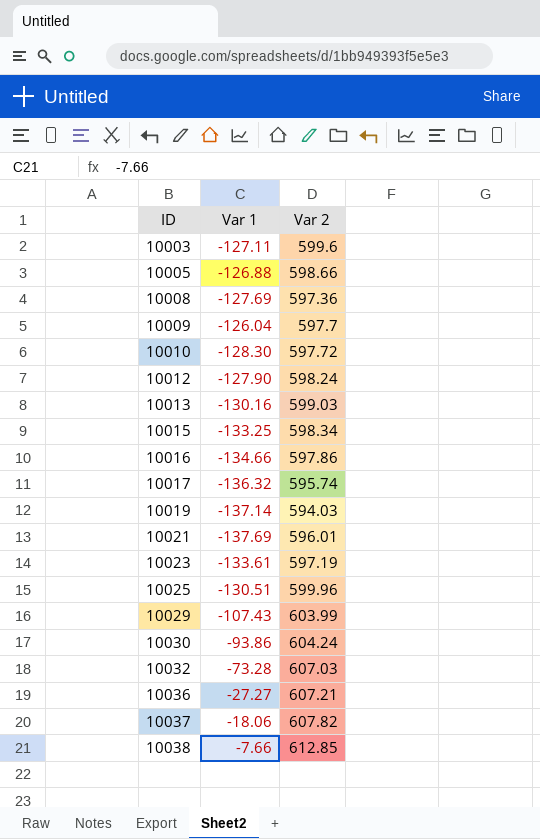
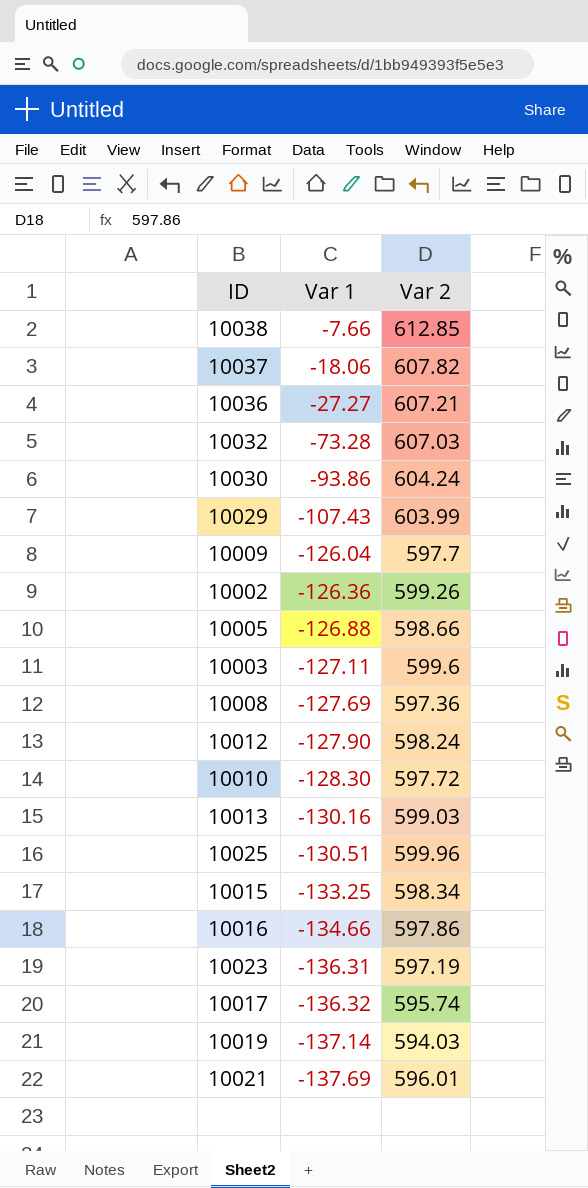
row order: ID ascending -> Var 1 descending
row 10002: none -> -126.36 | 599.26
10023 | Var 1: -133.61 -> -136.31

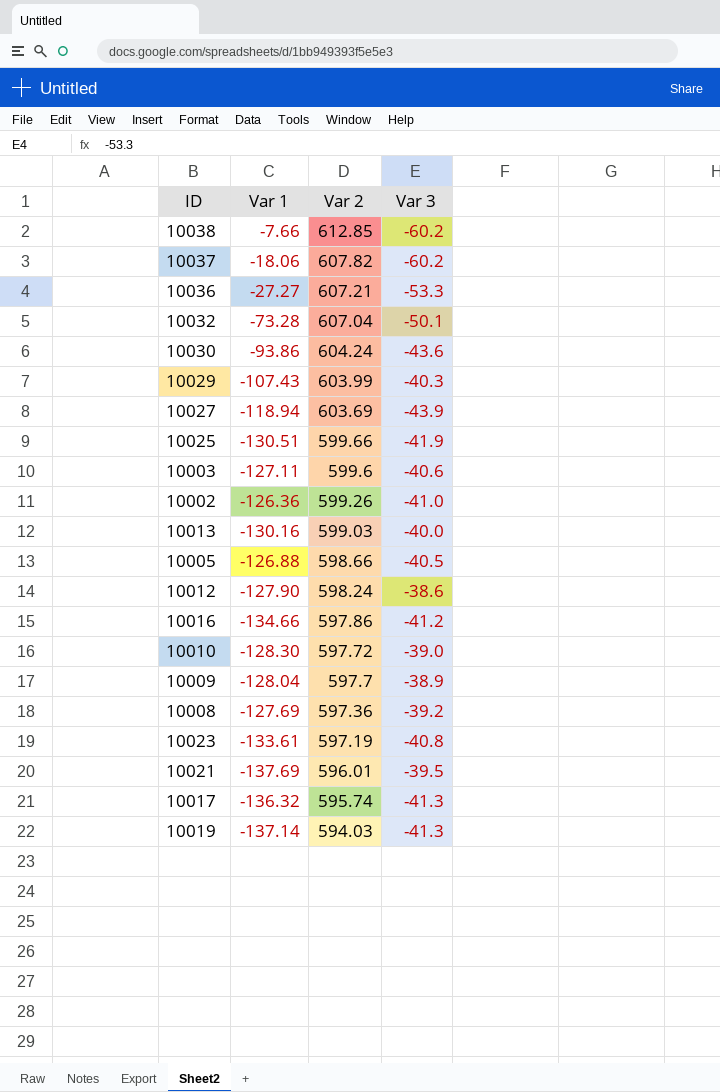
row order: Var 1 descending -> Var 2 descending
column Var 3 | position: none -> 4
row 10015: -133.25 | 598.34 -> none
10032 | Var 2: 607.03 -> 607.04
row 10027: none -> -118.94 | 603.69 | -43.9
10025 | Var 2: 599.96 -> 599.66
10009 | Var 1: -126.04 -> -128.04
10023 | Var 1: -136.31 -> -133.61

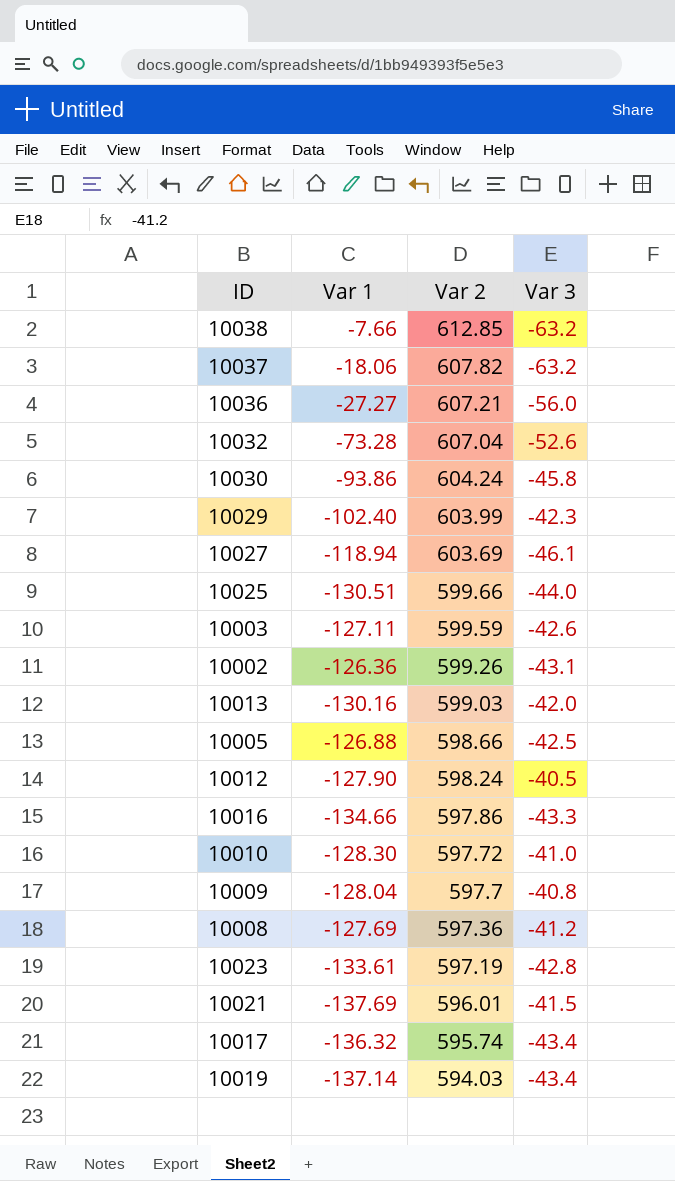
10038 | Var 3: -60.2 -> -63.2
10037 | Var 3: -60.2 -> -63.2
10036 | Var 3: -53.3 -> -56.0
10032 | Var 3: -50.1 -> -52.6
10030 | Var 3: -43.6 -> -45.8
10029 | Var 1: -107.43 -> -102.40
10029 | Var 3: -40.3 -> -42.3
10027 | Var 3: -43.9 -> -46.1
10025 | Var 3: -41.9 -> -44.0
10003 | Var 2: 599.6 -> 599.59
10003 | Var 3: -40.6 -> -42.6
10002 | Var 3: -41.0 -> -43.1
10013 | Var 3: -40.0 -> -42.0
10005 | Var 3: -40.5 -> -42.5
10012 | Var 3: -38.6 -> -40.5
10016 | Var 3: -41.2 -> -43.3
10010 | Var 3: -39.0 -> -41.0
10009 | Var 3: -38.9 -> -40.8
10008 | Var 3: -39.2 -> -41.2
10023 | Var 3: -40.8 -> -42.8
10021 | Var 3: -39.5 -> -41.5
10017 | Var 3: -41.3 -> -43.4
10019 | Var 3: -41.3 -> -43.4

